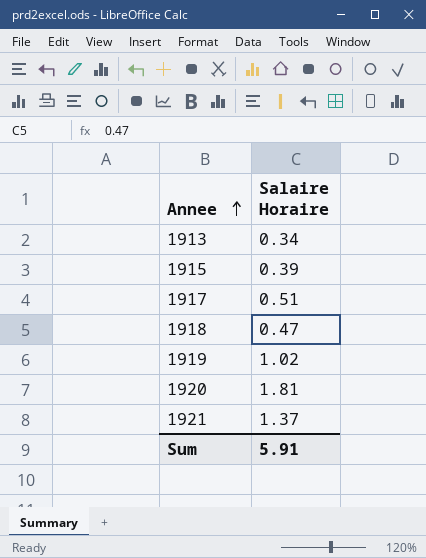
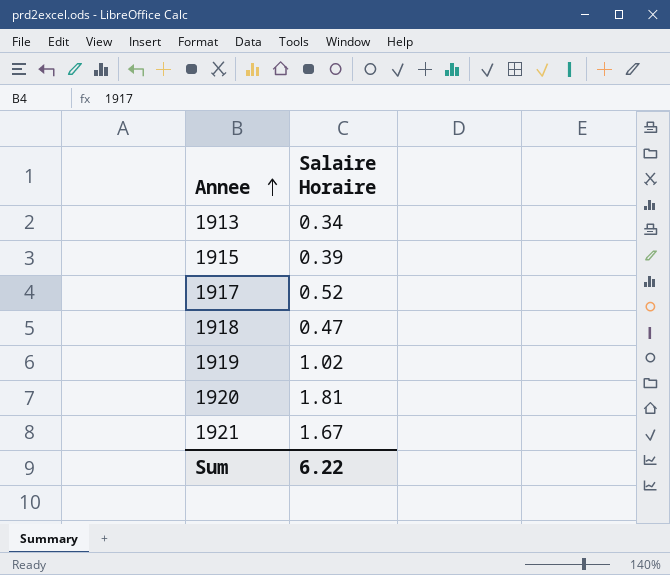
1917 | Salaire Horaire: 0.51 -> 0.52
1921 | Salaire Horaire: 1.37 -> 1.67
Sum | Salaire Horaire: 5.91 -> 6.22

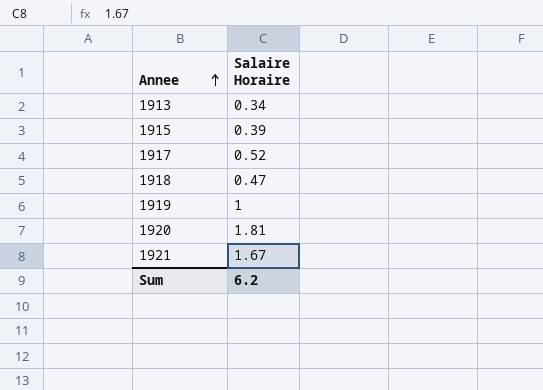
1919 | Salaire Horaire: 1.02 -> 1
Sum | Salaire Horaire: 6.22 -> 6.2

